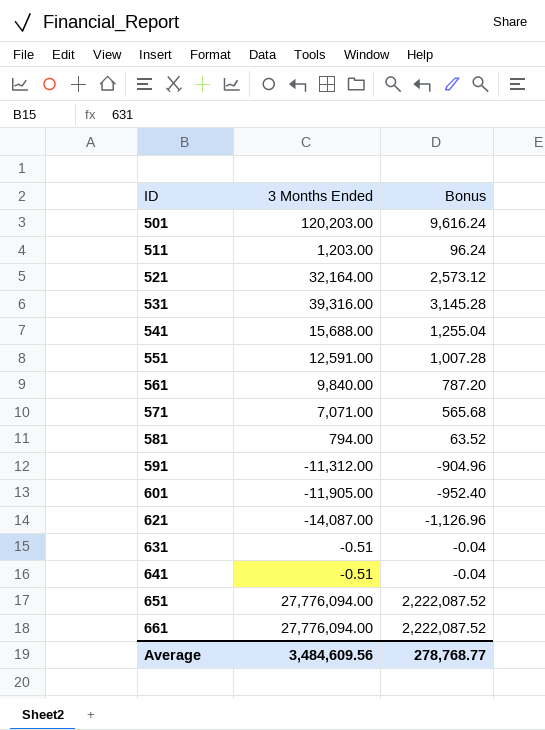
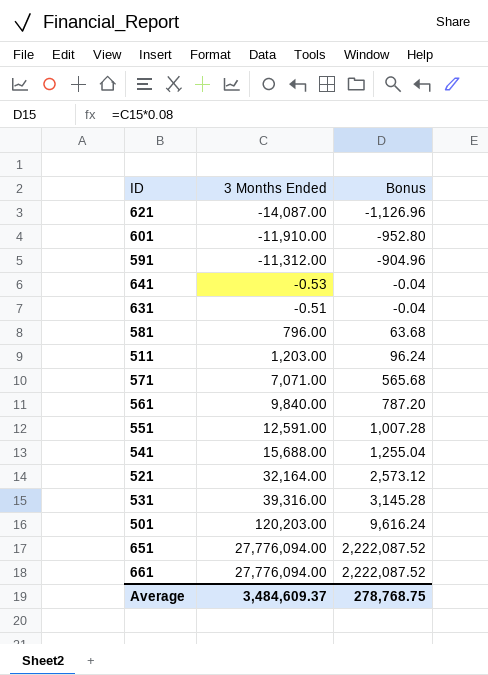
row order: ID ascending -> 3 Months Ended ascending
601 | 3 Months Ended: -11,905.00 -> -11,910.00
601 | Bonus: -952.40 -> -952.80
641 | 3 Months Ended: -0.51 -> -0.53
581 | 3 Months Ended: 794.00 -> 796.00
581 | Bonus: 63.52 -> 63.68
Average | 3 Months Ended: 3,484,609.56 -> 3,484,609.37
Average | Bonus: 278,768.77 -> 278,768.75

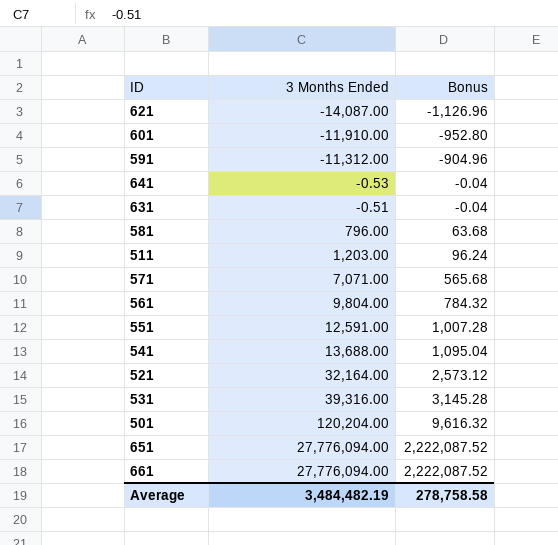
561 | 3 Months Ended: 9,840.00 -> 9,804.00
561 | Bonus: 787.20 -> 784.32
541 | 3 Months Ended: 15,688.00 -> 13,688.00
541 | Bonus: 1,255.04 -> 1,095.04
501 | 3 Months Ended: 120,203.00 -> 120,204.00
501 | Bonus: 9,616.24 -> 9,616.32
Average | 3 Months Ended: 3,484,609.37 -> 3,484,482.19
Average | Bonus: 278,768.75 -> 278,758.58

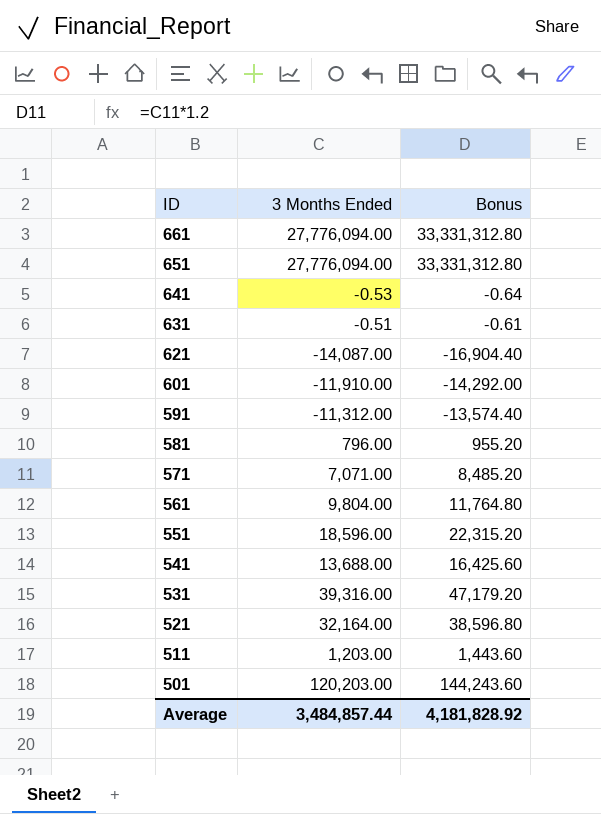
row order: 3 Months Ended ascending -> ID descending
column Bonus | formula: [3 Months Ended] * 0.08 -> [3 Months Ended] * 1.2
551 | 3 Months Ended: 12,591.00 -> 18,596.00
501 | 3 Months Ended: 120,204.00 -> 120,203.00
Average | 3 Months Ended: 3,484,482.19 -> 3,484,857.44
Average | Bonus: 278,758.58 -> 4,181,828.92

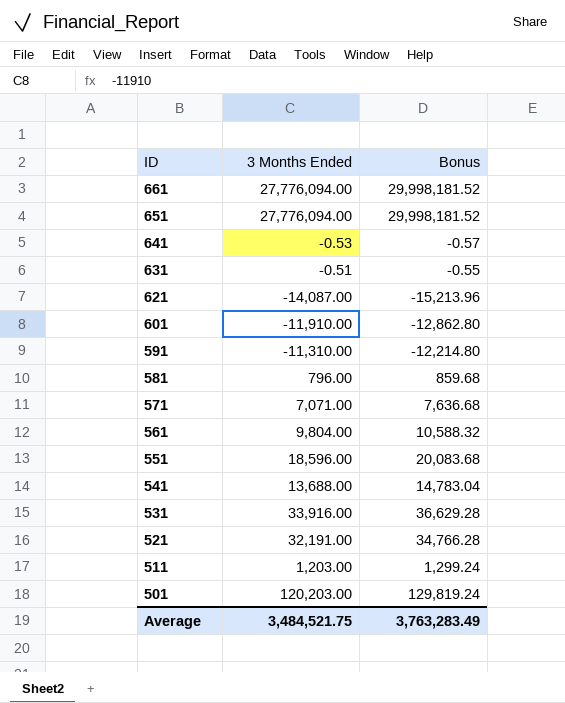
column Bonus | formula: [3 Months Ended] * 1.2 -> [3 Months Ended] * 1.08
591 | 3 Months Ended: -11,312.00 -> -11,310.00
531 | 3 Months Ended: 39,316.00 -> 33,916.00
521 | 3 Months Ended: 32,164.00 -> 32,191.00
Average | 3 Months Ended: 3,484,857.44 -> 3,484,521.75
Average | Bonus: 4,181,828.92 -> 3,763,283.49

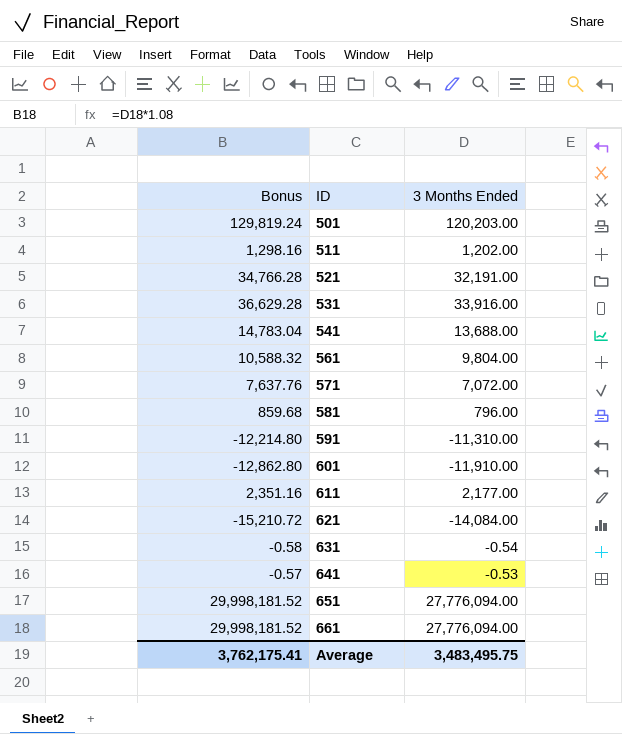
row order: ID descending -> ID ascending
column Bonus | position: 3 -> 1
row 551: 18,596.00 | 20,083.68 -> none
511 | Bonus: 1,299.24 -> 1,298.16
511 | 3 Months Ended: 1,203.00 -> 1,202.00
571 | Bonus: 7,636.68 -> 7,637.76
571 | 3 Months Ended: 7,071.00 -> 7,072.00
row 611: none -> 2,351.16 | 2,177.00
621 | Bonus: -15,213.96 -> -15,210.72
621 | 3 Months Ended: -14,087.00 -> -14,084.00
631 | Bonus: -0.55 -> -0.58
631 | 3 Months Ended: -0.51 -> -0.54
Average | Bonus: 3,763,283.49 -> 3,762,175.41
Average | 3 Months Ended: 3,484,521.75 -> 3,483,495.75

